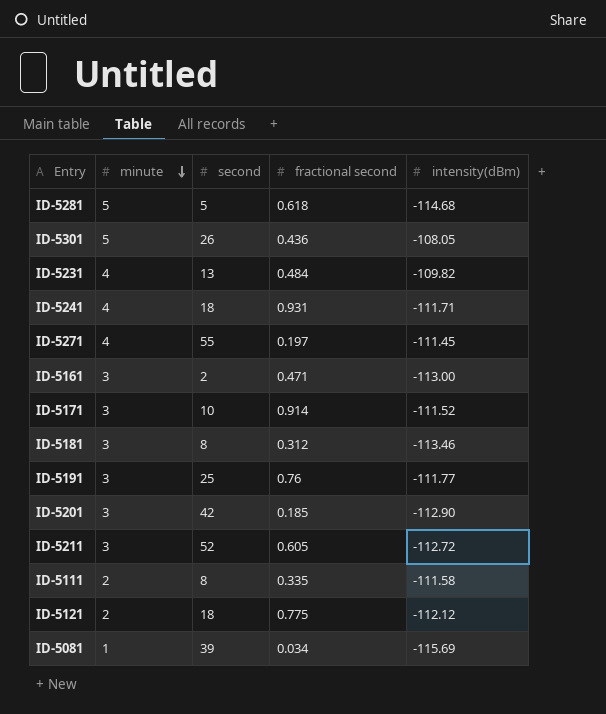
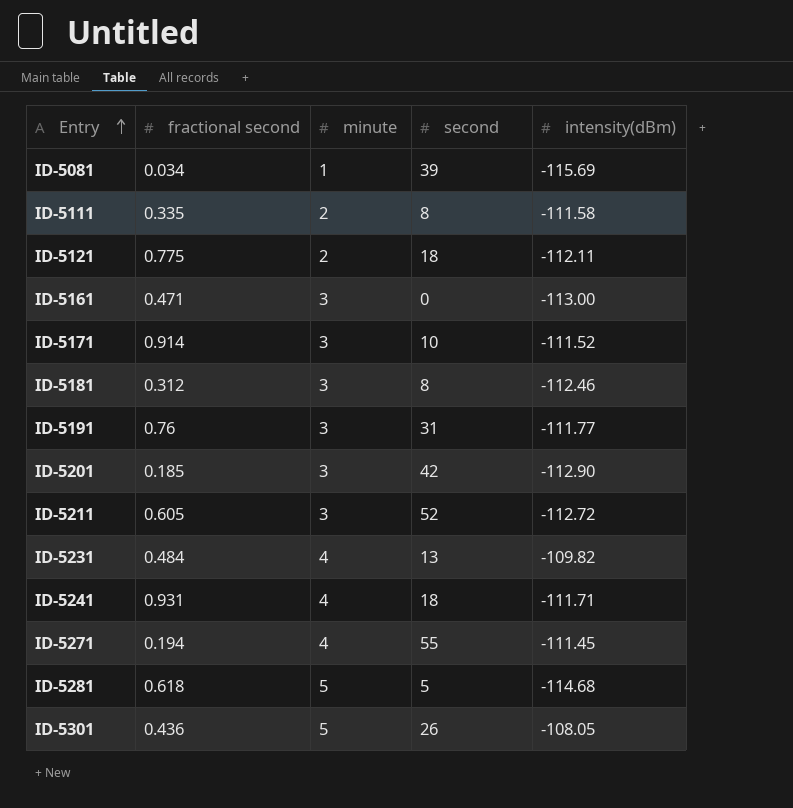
row order: minute descending -> Entry ascending
column fractional second | position: 4 -> 2
ID-5121 | intensity(dBm): -112.12 -> -112.11
ID-5161 | second: 2 -> 0
ID-5181 | intensity(dBm): -113.46 -> -112.46
ID-5191 | second: 25 -> 31
ID-5271 | fractional second: 0.197 -> 0.194

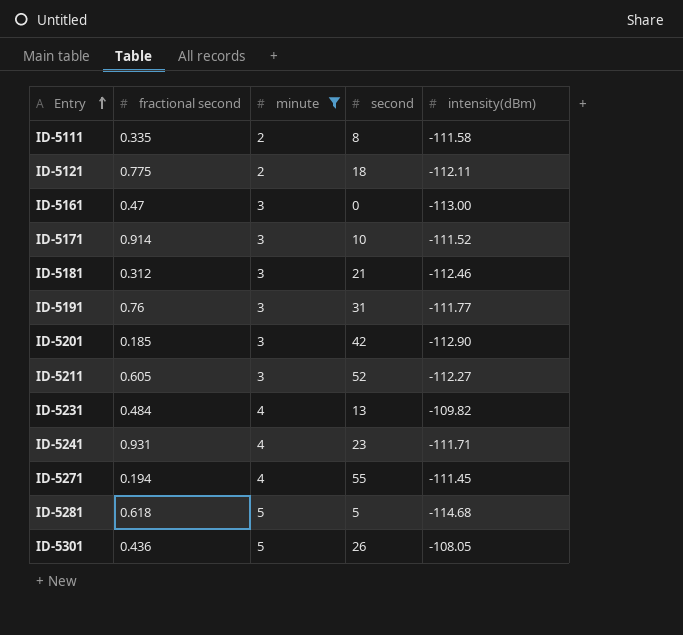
filter: none -> minute != 1
ID-5161 | fractional second: 0.471 -> 0.47
ID-5181 | second: 8 -> 21
ID-5211 | intensity(dBm): -112.72 -> -112.27
ID-5241 | second: 18 -> 23

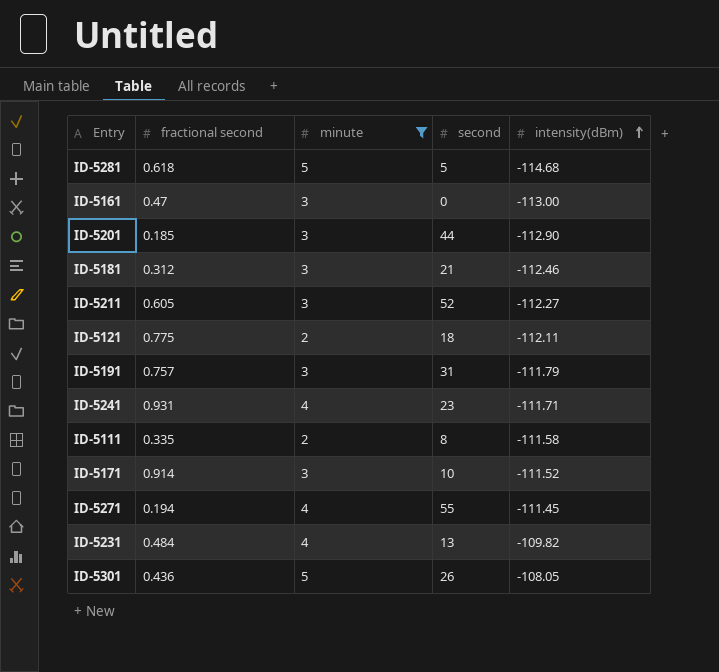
row order: Entry ascending -> intensity(dBm) ascending
ID-5201 | second: 42 -> 44
ID-5191 | fractional second: 0.76 -> 0.757
ID-5191 | intensity(dBm): -111.77 -> -111.79

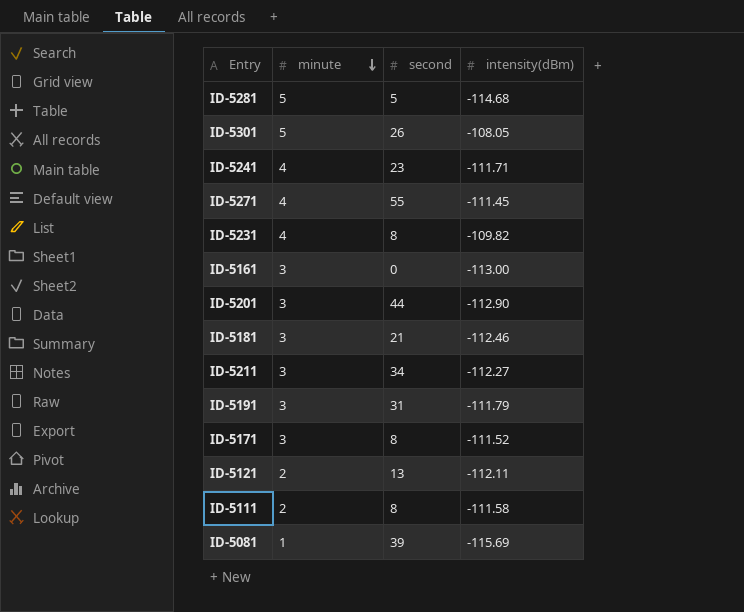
filter: minute != 1 -> none
row order: intensity(dBm) ascending -> minute descending
column fractional second | position: 2 -> none
ID-5231 | second: 13 -> 8
ID-5211 | second: 52 -> 34
ID-5171 | second: 10 -> 8
ID-5121 | second: 18 -> 13

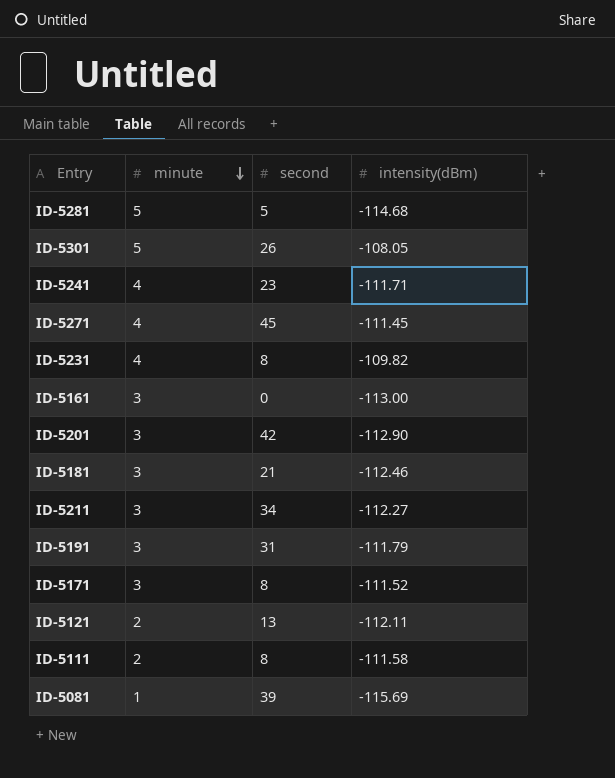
ID-5271 | second: 55 -> 45
ID-5201 | second: 44 -> 42

